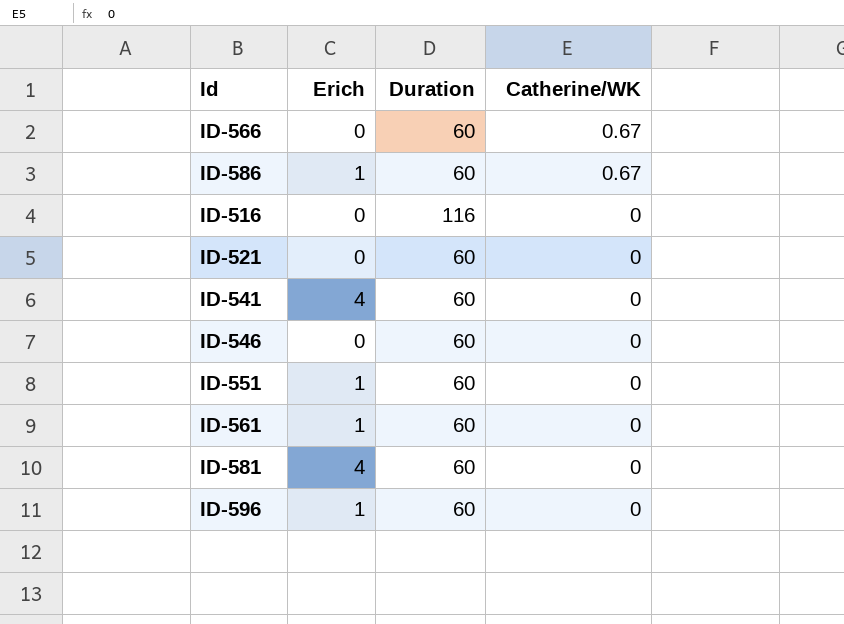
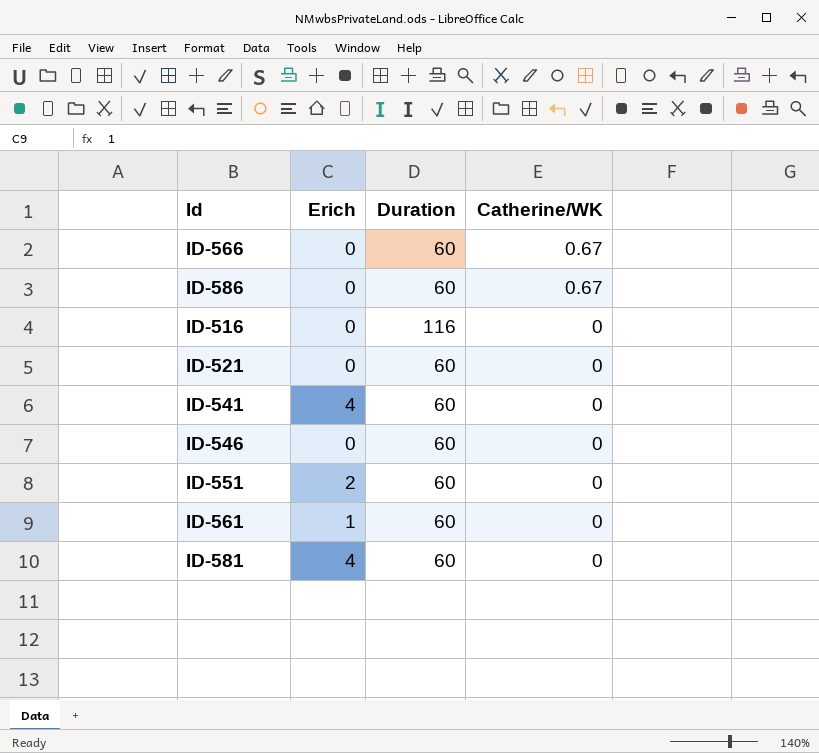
row ID-596: 1 | 60 | 0 -> none
ID-586 | Erich: 1 -> 0
ID-551 | Erich: 1 -> 2

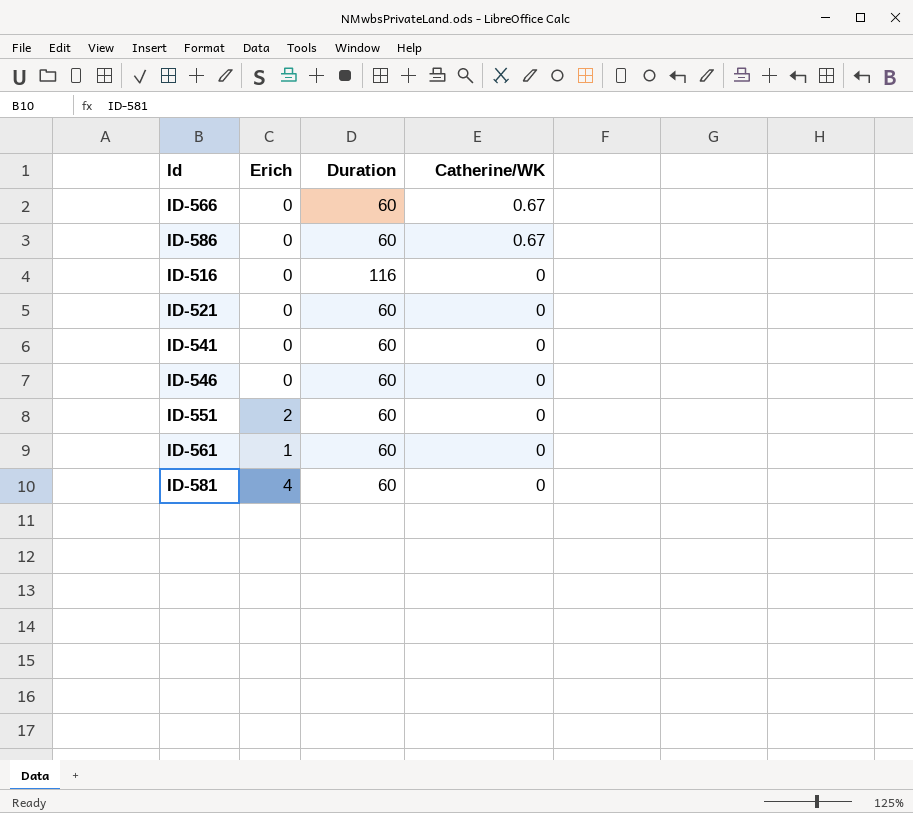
ID-541 | Erich: 4 -> 0

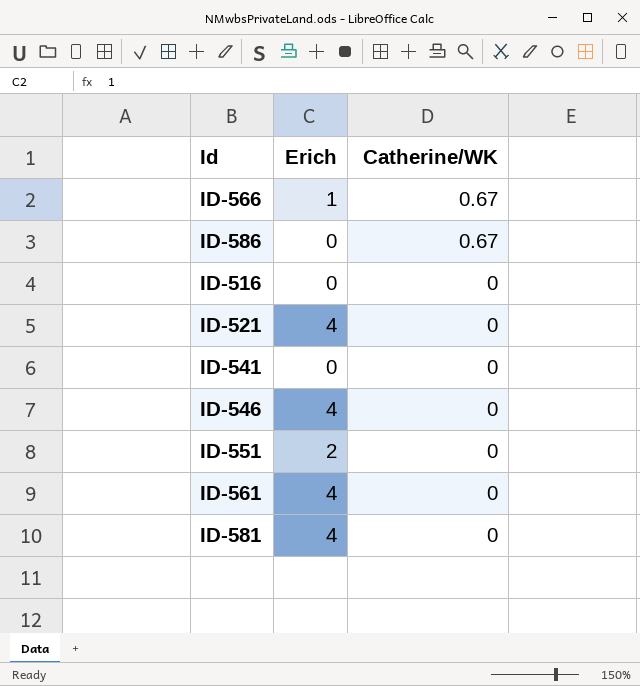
column Duration | position: 3 -> none
ID-566 | Erich: 0 -> 1
ID-521 | Erich: 0 -> 4
ID-546 | Erich: 0 -> 4
ID-561 | Erich: 1 -> 4

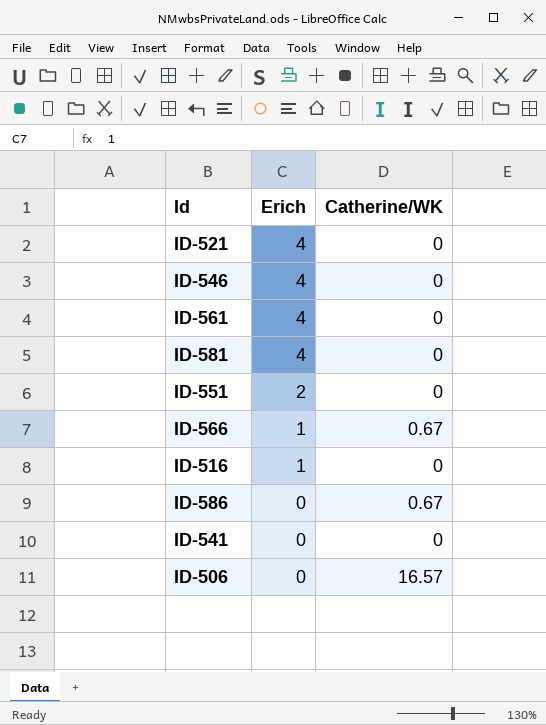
row order: Catherine/WK descending -> Erich descending
ID-516 | Erich: 0 -> 1
row ID-506: none -> 0 | 16.57

